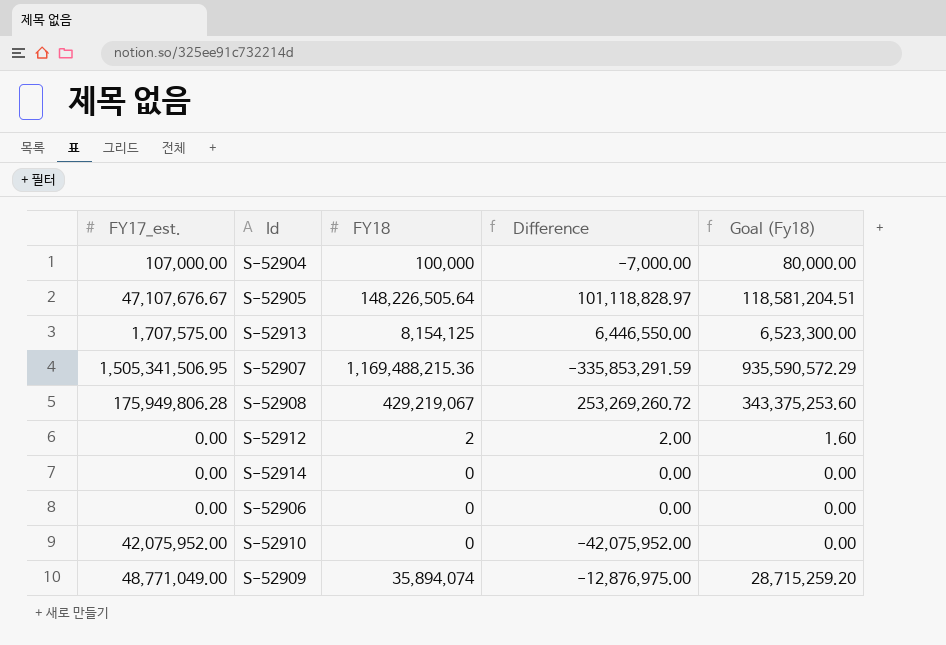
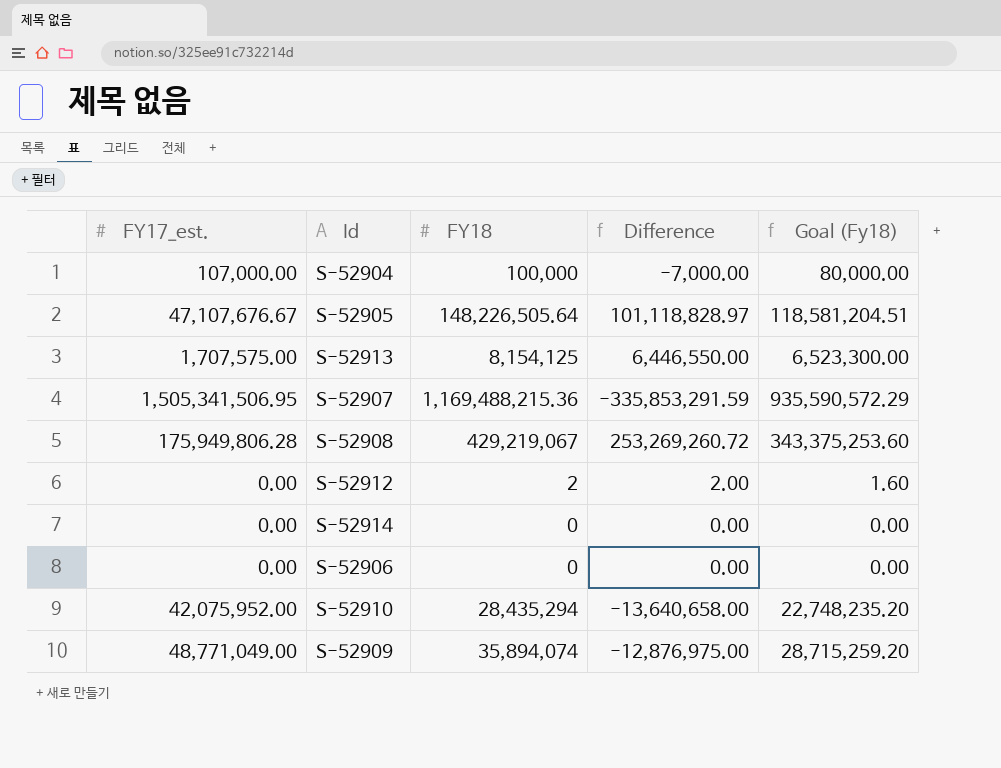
S-52910 | FY18: 0 -> 28,435,294
S-52910 | Difference: -42,075,952.00 -> -13,640,658.00
S-52910 | Goal (Fy18): 0.00 -> 22,748,235.20

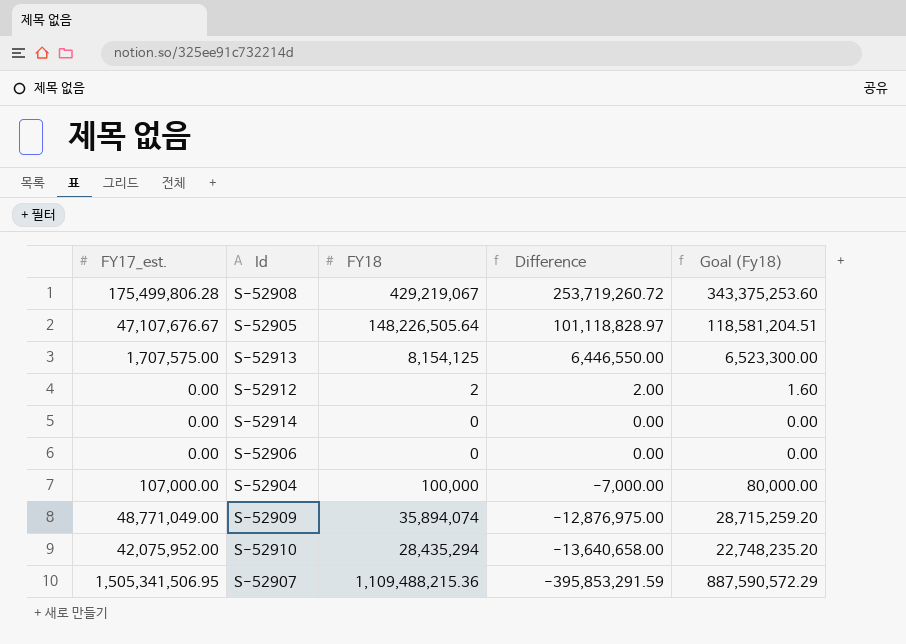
row order: none -> Difference descending
S-52908 | FY17_est.: 175,949,806.28 -> 175,499,806.28
S-52908 | Difference: 253,269,260.72 -> 253,719,260.72
S-52907 | FY18: 1,169,488,215.36 -> 1,109,488,215.36
S-52907 | Difference: -335,853,291.59 -> -395,853,291.59
S-52907 | Goal (Fy18): 935,590,572.29 -> 887,590,572.29

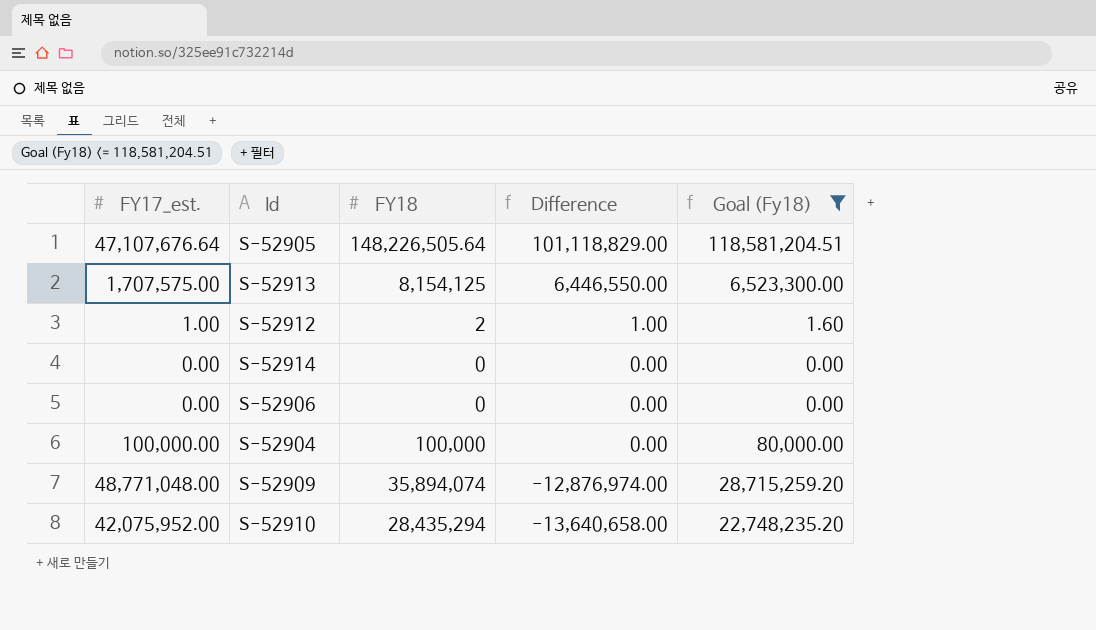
filter: none -> Goal (Fy18) <= 118,581,204.51
S-52905 | FY17_est.: 47,107,676.67 -> 47,107,676.64
S-52905 | Difference: 101,118,828.97 -> 101,118,829.00
S-52912 | FY17_est.: 0.00 -> 1.00
S-52912 | Difference: 2.00 -> 1.00
S-52904 | FY17_est.: 107,000.00 -> 100,000.00
S-52904 | Difference: -7,000.00 -> 0.00
S-52909 | FY17_est.: 48,771,049.00 -> 48,771,048.00
S-52909 | Difference: -12,876,975.00 -> -12,876,974.00

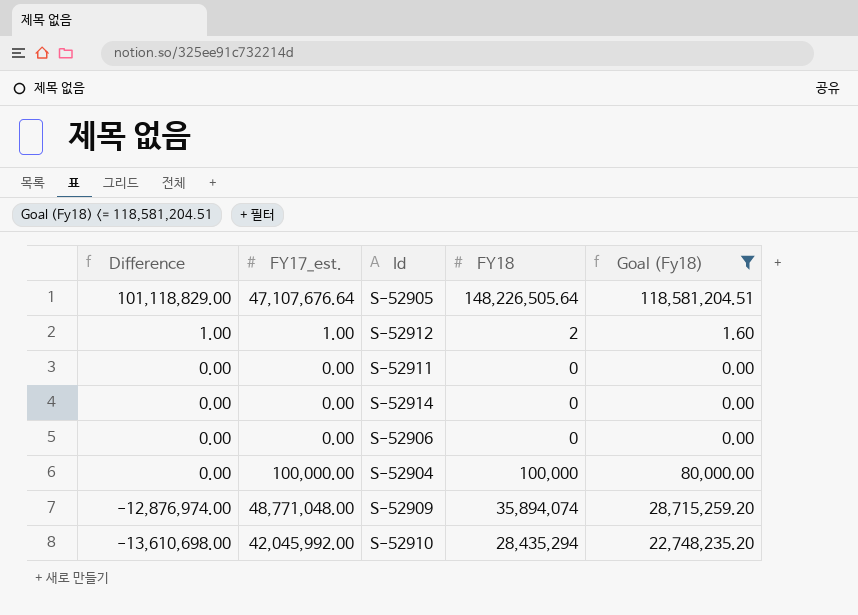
column Difference | position: 4 -> 1
row S-52913: 1,707,575.00 | 8,154,125 | 6,446,550.00 | 6,523,300.00 -> none
row S-52911: none -> 0.00 | 0.00 | 0 | 0.00
S-52910 | Difference: -13,640,658.00 -> -13,610,698.00
S-52910 | FY17_est.: 42,075,952.00 -> 42,045,992.00

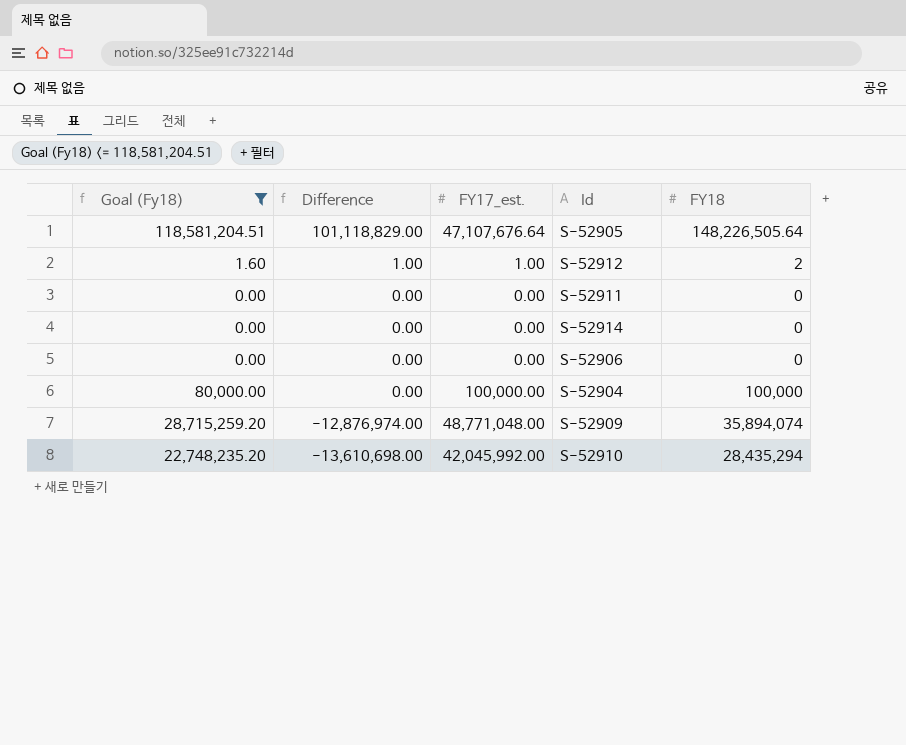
column Goal (Fy18) | position: 5 -> 1

